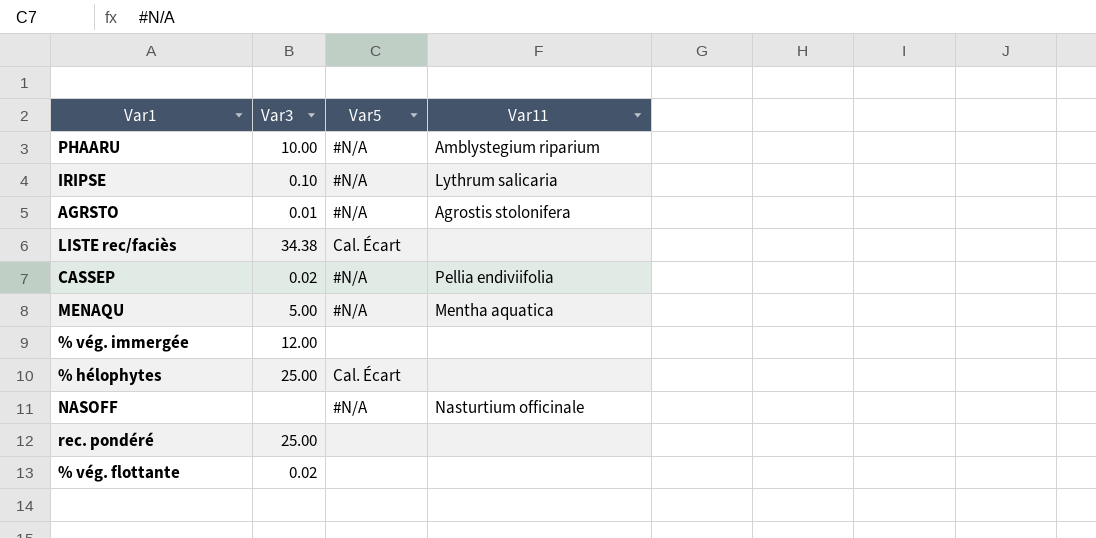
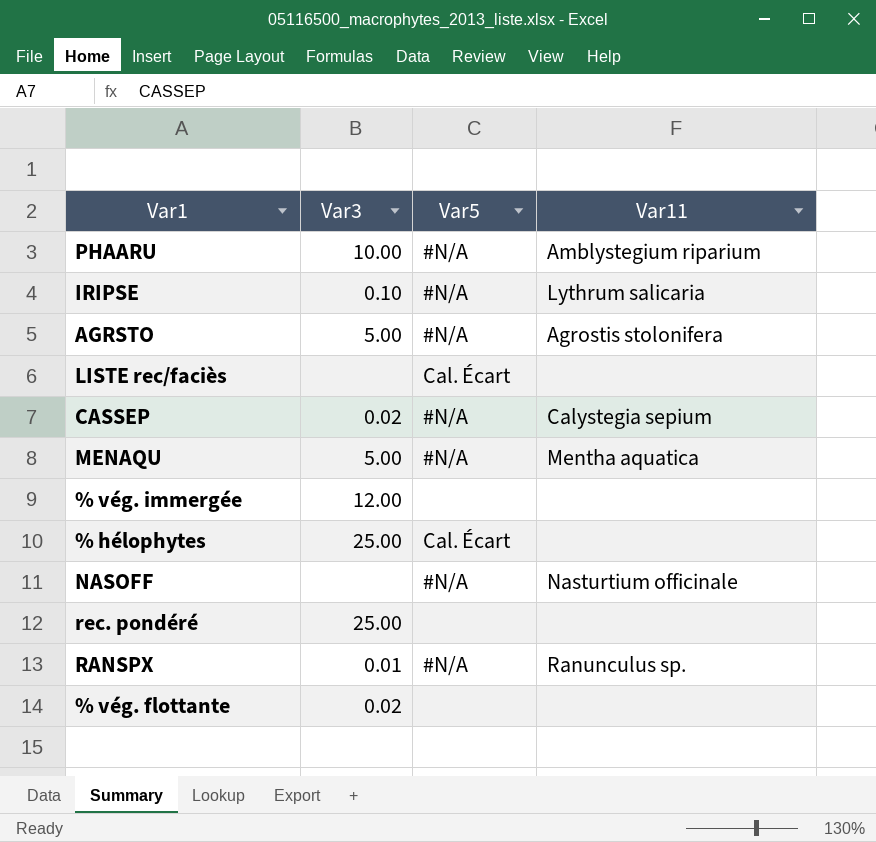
AGRSTO | Var3: 0.01 -> 5.00
LISTE rec/faciès | Var3: 34.38 -> none
CASSEP | Var11: Pellia endiviifolia -> Calystegia sepium
row RANSPX: none -> 0.01 | #N/A | Ranunculus sp.

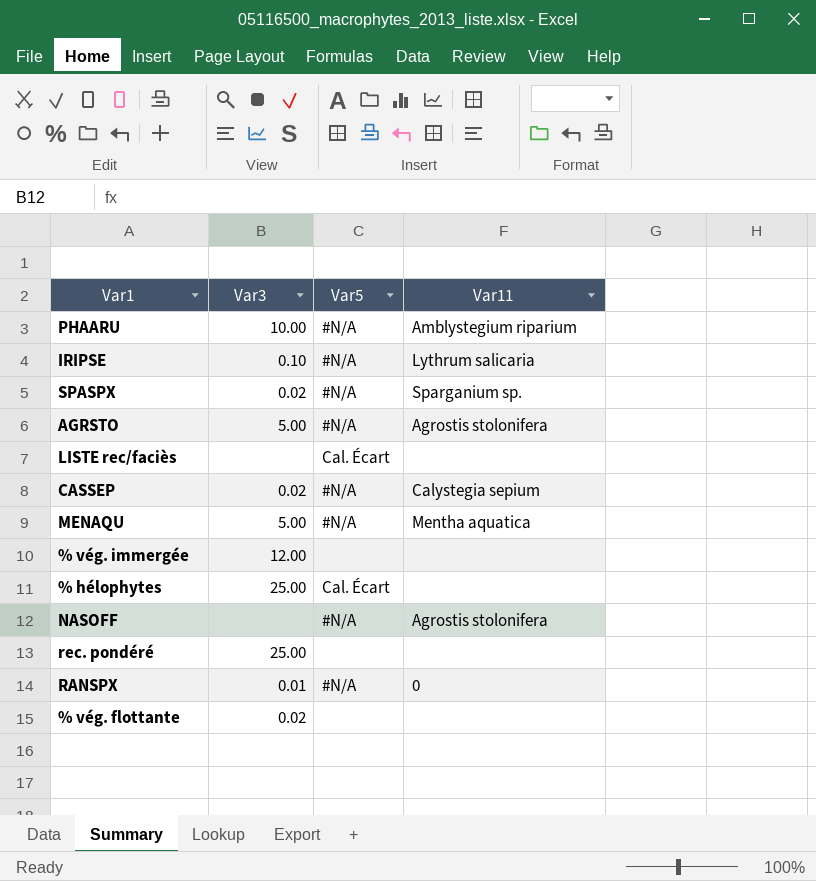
row SPASPX: none -> 0.02 | #N/A | Sparganium sp.
NASOFF | Var11: Nasturtium officinale -> Agrostis stolonifera
RANSPX | Var11: Ranunculus sp. -> 0

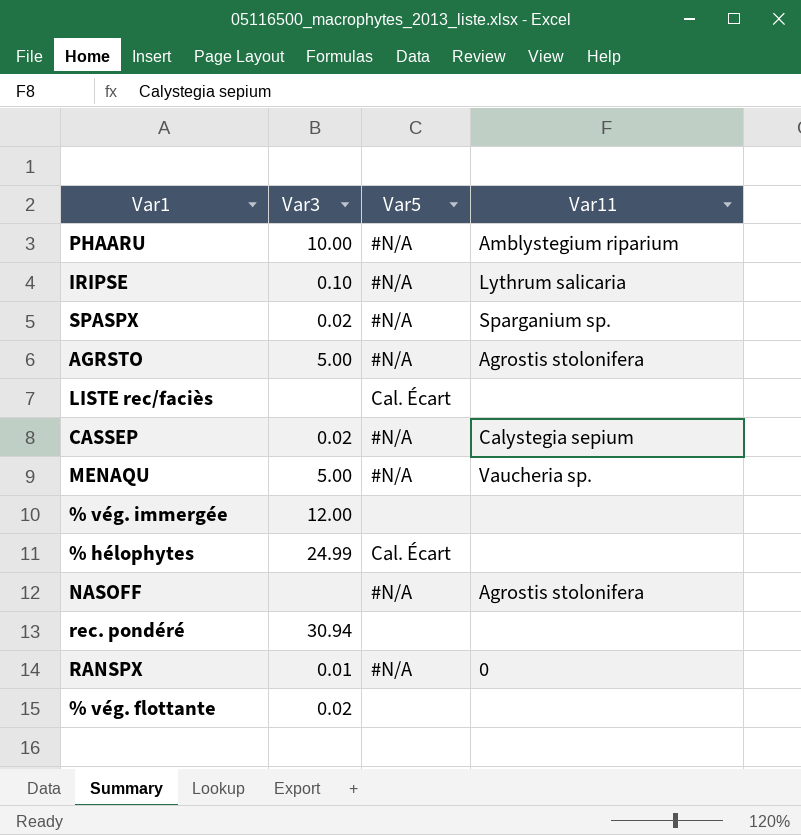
MENAQU | Var11: Mentha aquatica -> Vaucheria sp.
% hélophytes | Var3: 25.00 -> 24.99
rec. pondéré | Var3: 25.00 -> 30.94

